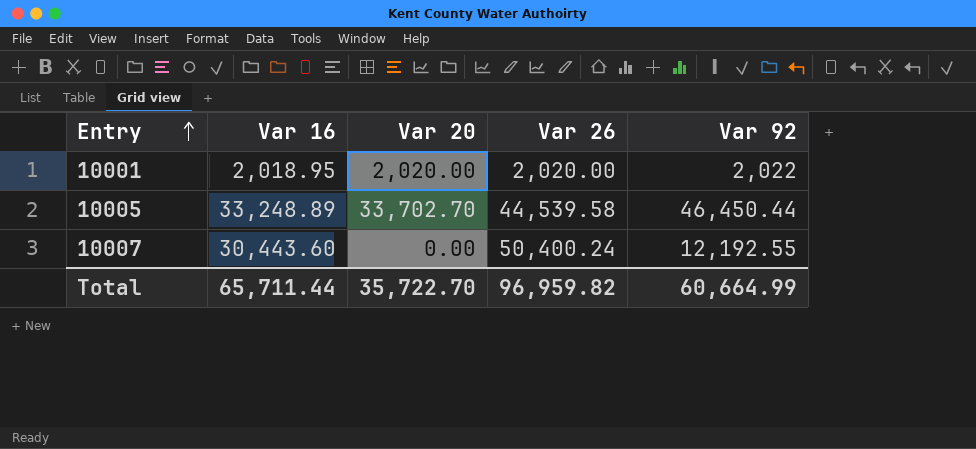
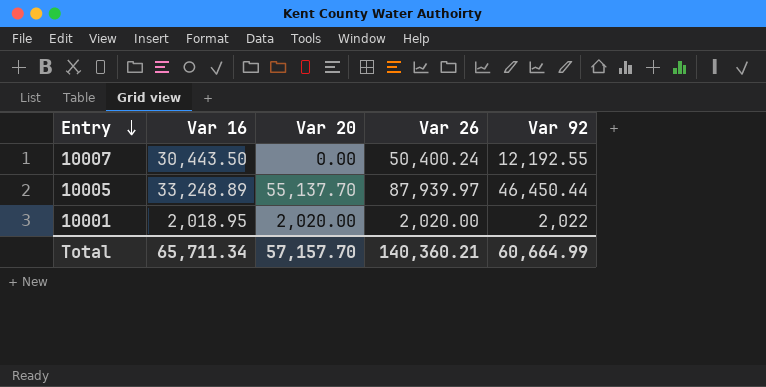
row order: Entry ascending -> Entry descending
10007 | Var 16: 30,443.60 -> 30,443.50
10005 | Var 20: 33,702.70 -> 55,137.70
10005 | Var 26: 44,539.58 -> 87,939.97
Total | Var 16: 65,711.44 -> 65,711.34
Total | Var 20: 35,722.70 -> 57,157.70
Total | Var 26: 96,959.82 -> 140,360.21

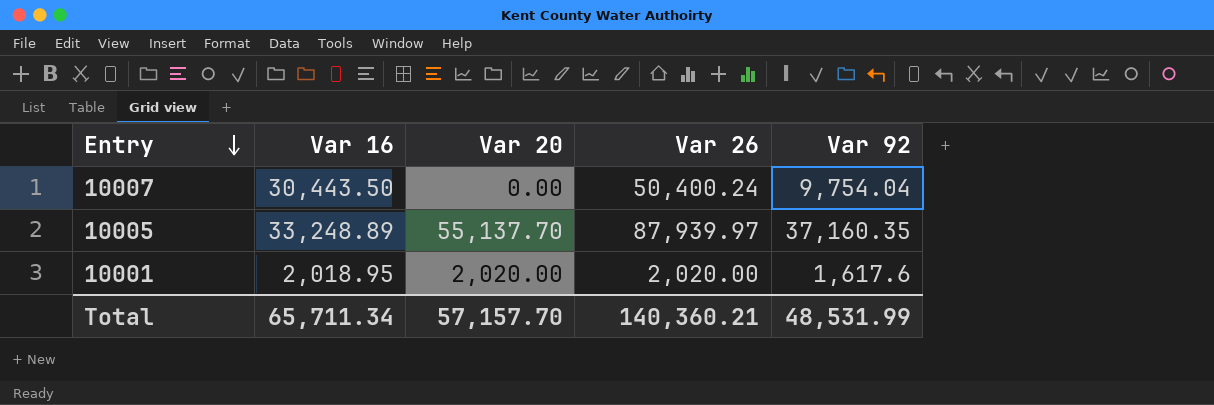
10007 | Var 92: 12,192.55 -> 9,754.04
10005 | Var 92: 46,450.44 -> 37,160.35
10001 | Var 92: 2,022 -> 1,617.6
Total | Var 92: 60,664.99 -> 48,531.99

